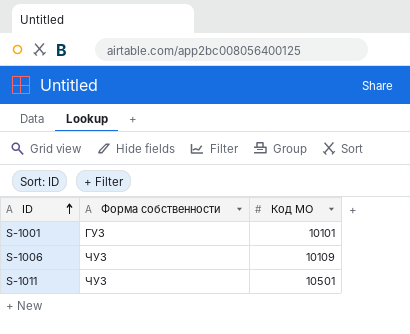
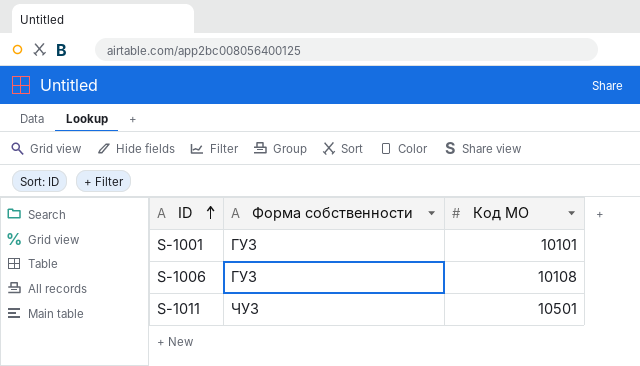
S-1006 | Форма собственности: ЧУЗ -> ГУЗ
S-1006 | Код МО: 10109 -> 10108

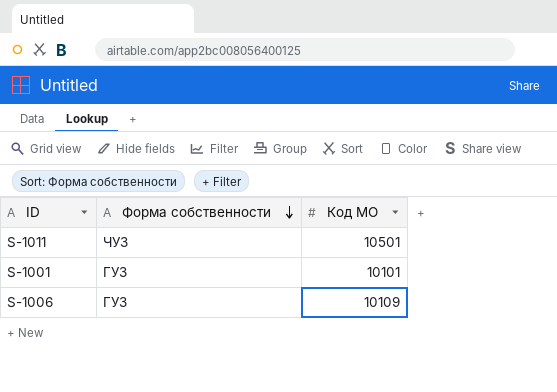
row order: ID ascending -> Форма собственности descending
S-1006 | Код МО: 10108 -> 10109

